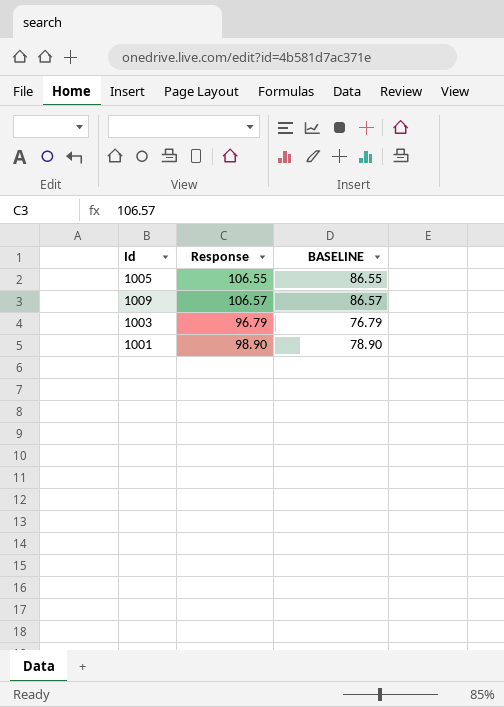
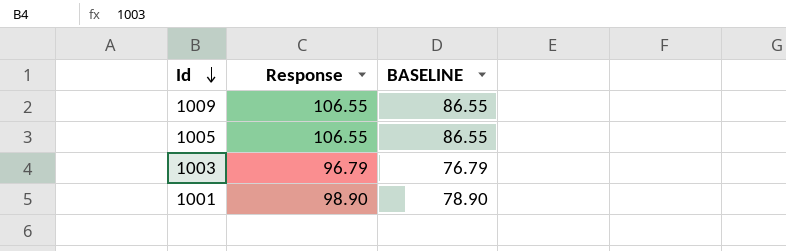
row order: none -> Id descending
1009 | Response: 106.57 -> 106.55
1009 | BASELINE: 86.57 -> 86.55

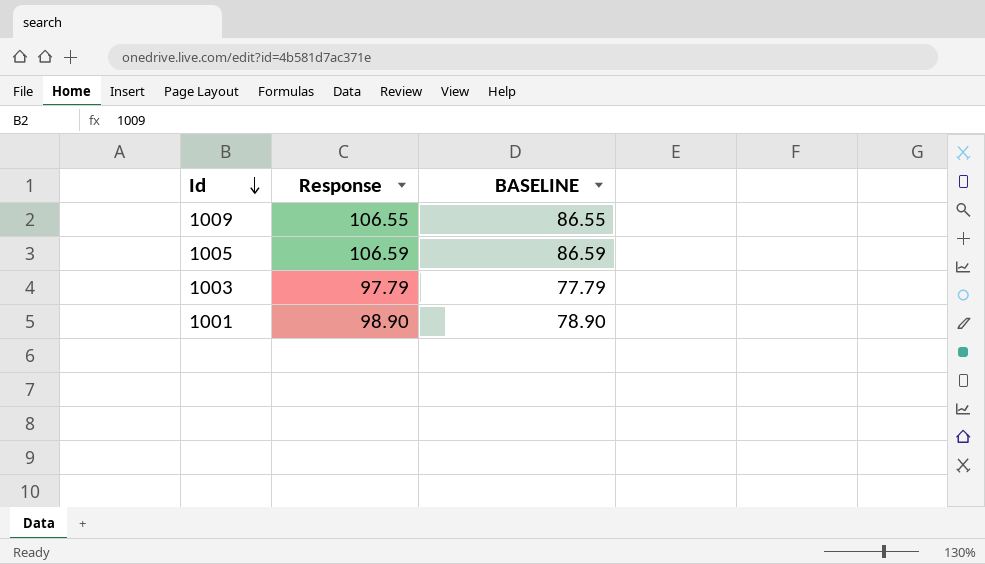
1005 | Response: 106.55 -> 106.59
1005 | BASELINE: 86.55 -> 86.59
1003 | Response: 96.79 -> 97.79
1003 | BASELINE: 76.79 -> 77.79

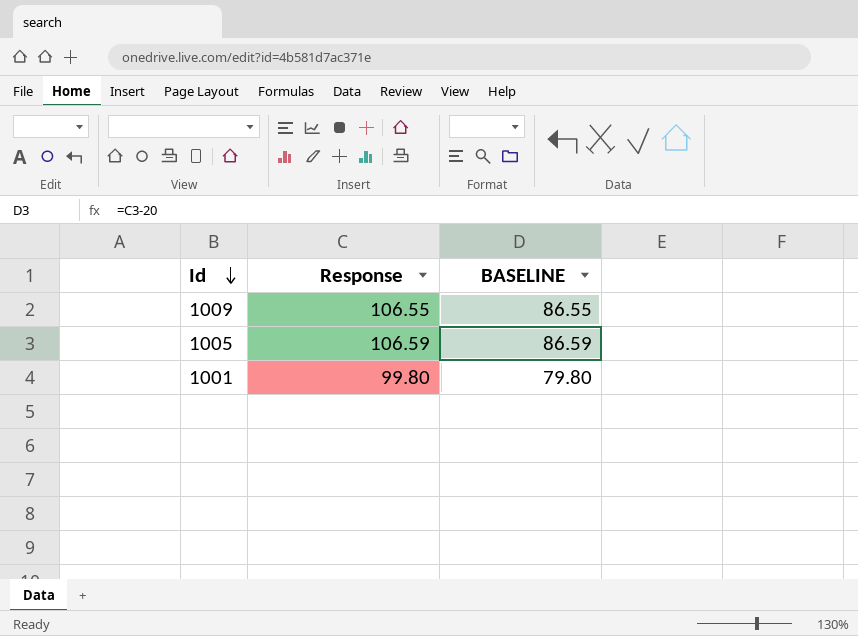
row 1003: 97.79 | 77.79 -> none
1001 | Response: 98.90 -> 99.80
1001 | BASELINE: 78.90 -> 79.80

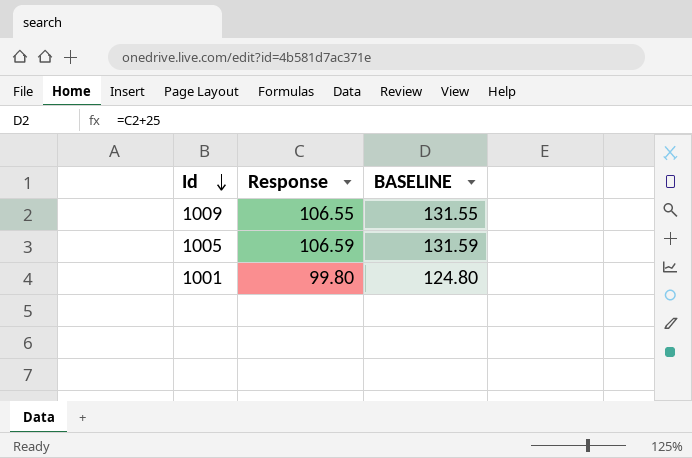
column BASELINE | formula: [Response] - 20 -> [Response] + 25

